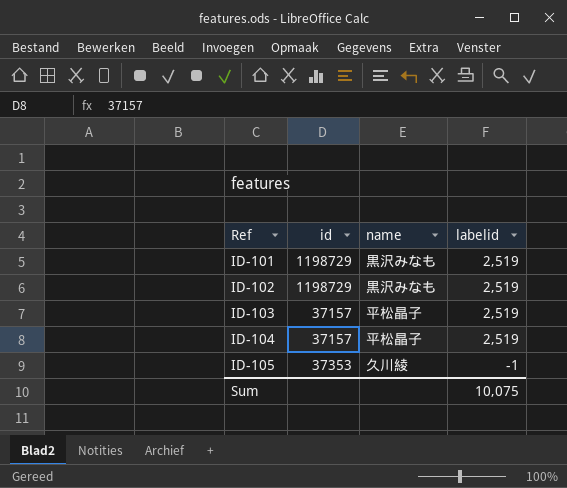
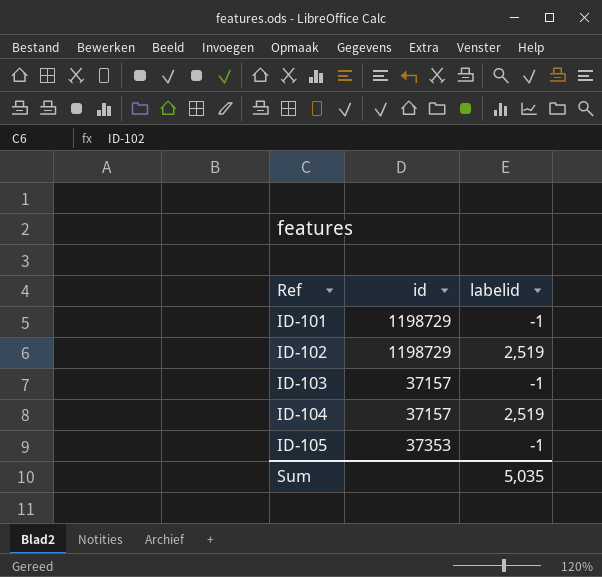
column name | position: 3 -> none
ID-101 | labelid: 2,519 -> -1
ID-103 | labelid: 2,519 -> -1
Sum | labelid: 10,075 -> 5,035

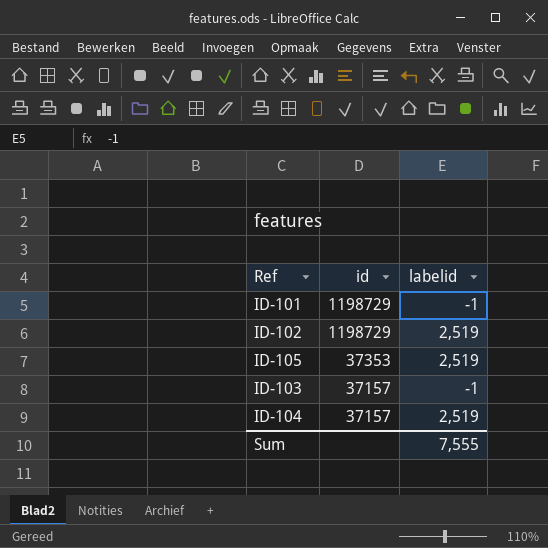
row order: Ref ascending -> id descending
ID-105 | labelid: -1 -> 2,519
Sum | labelid: 5,035 -> 7,555

